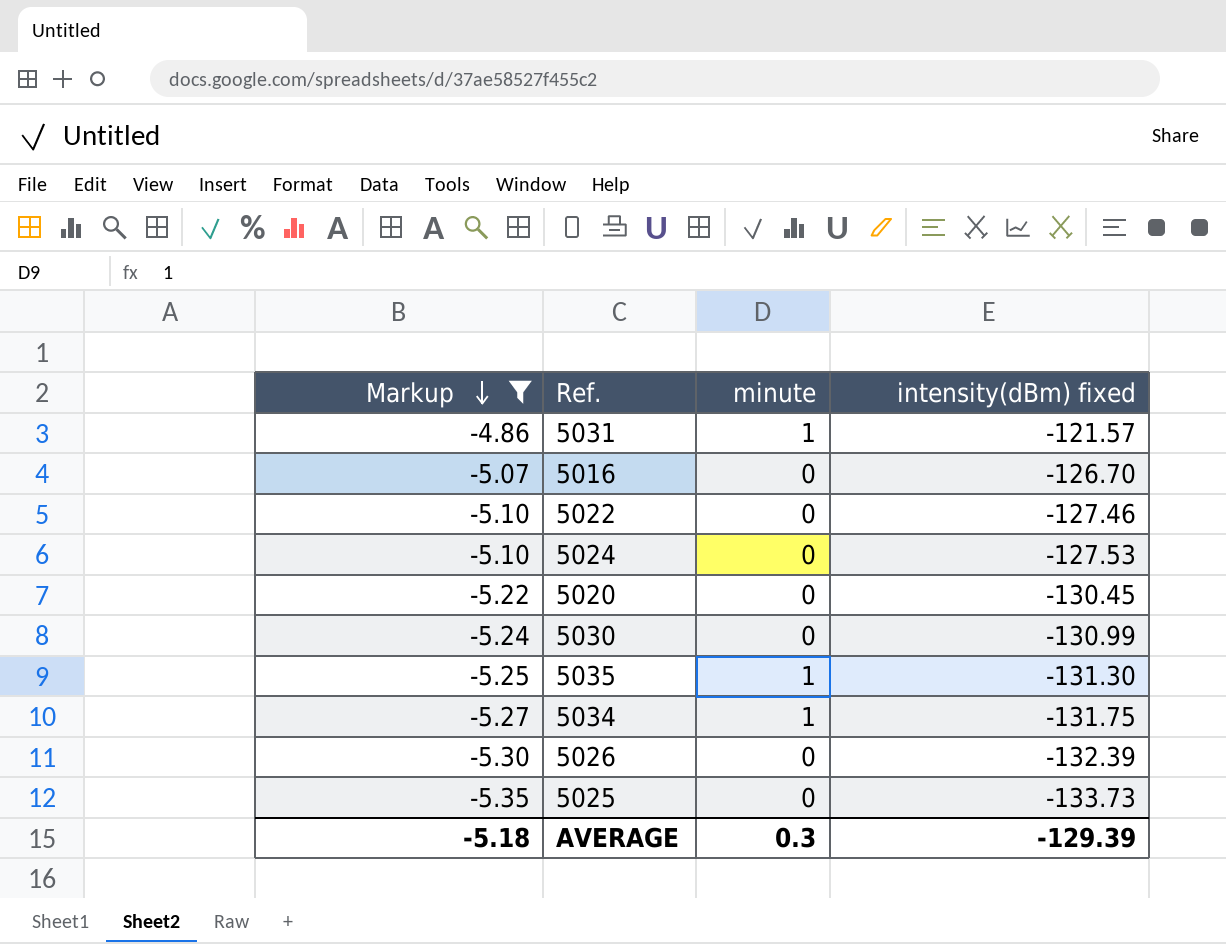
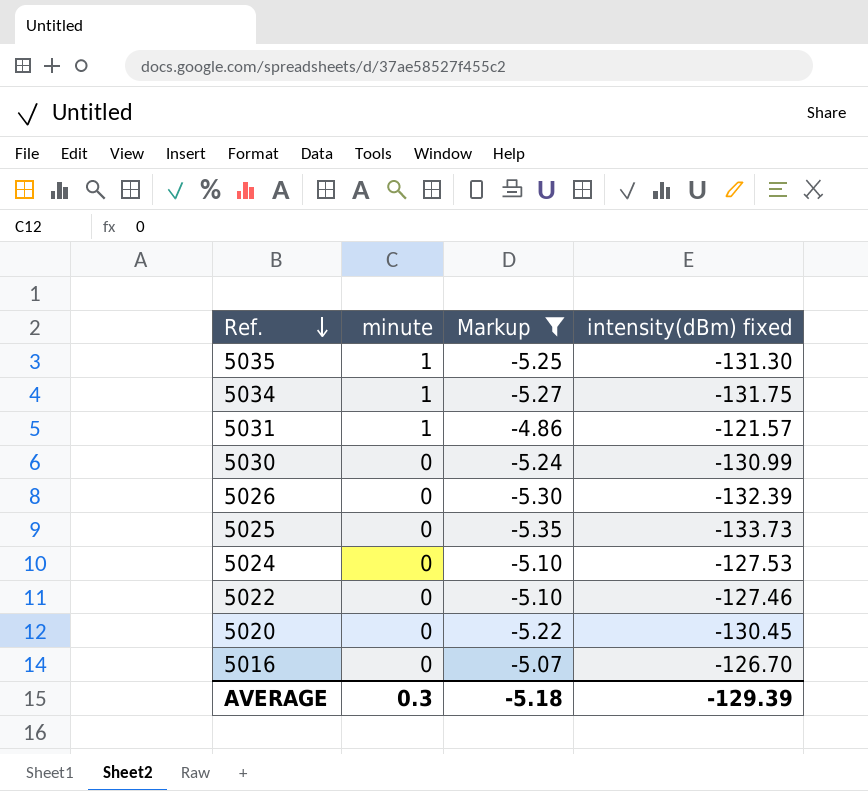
row order: Markup descending -> Ref. descending
column Markup | position: 1 -> 3

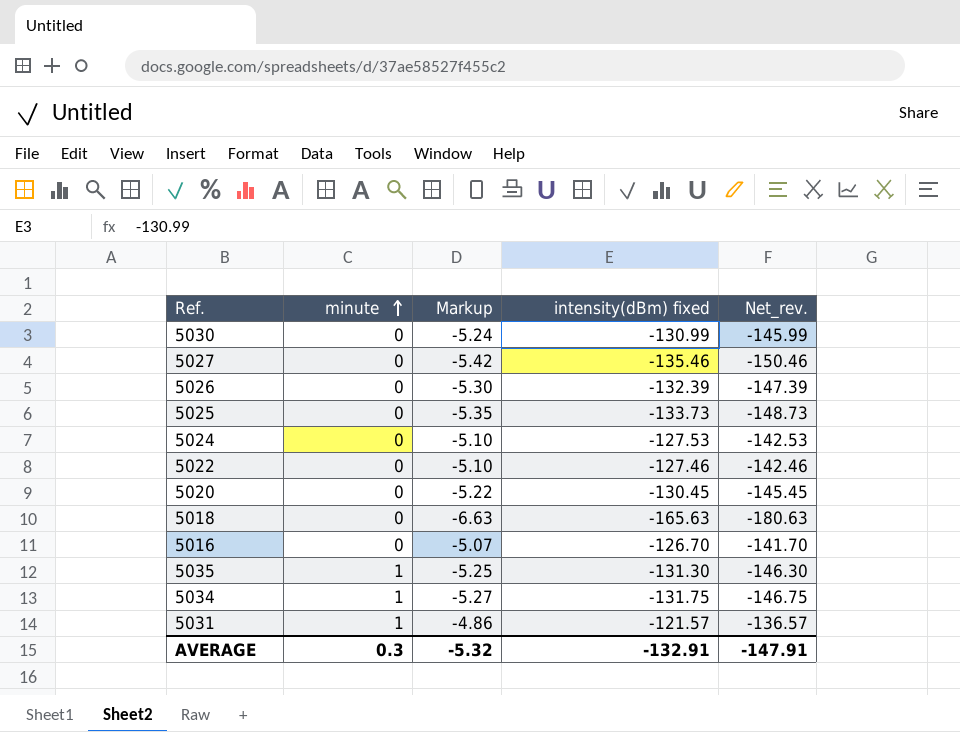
filter: Markup >= -5.35 -> none
row order: Ref. descending -> minute ascending
column Net_rev. | formula: none -> [intensity(dBm) fixed] - 15
AVERAGE | Markup: -5.18 -> -5.32
AVERAGE | intensity(dBm) fixed: -129.39 -> -132.91

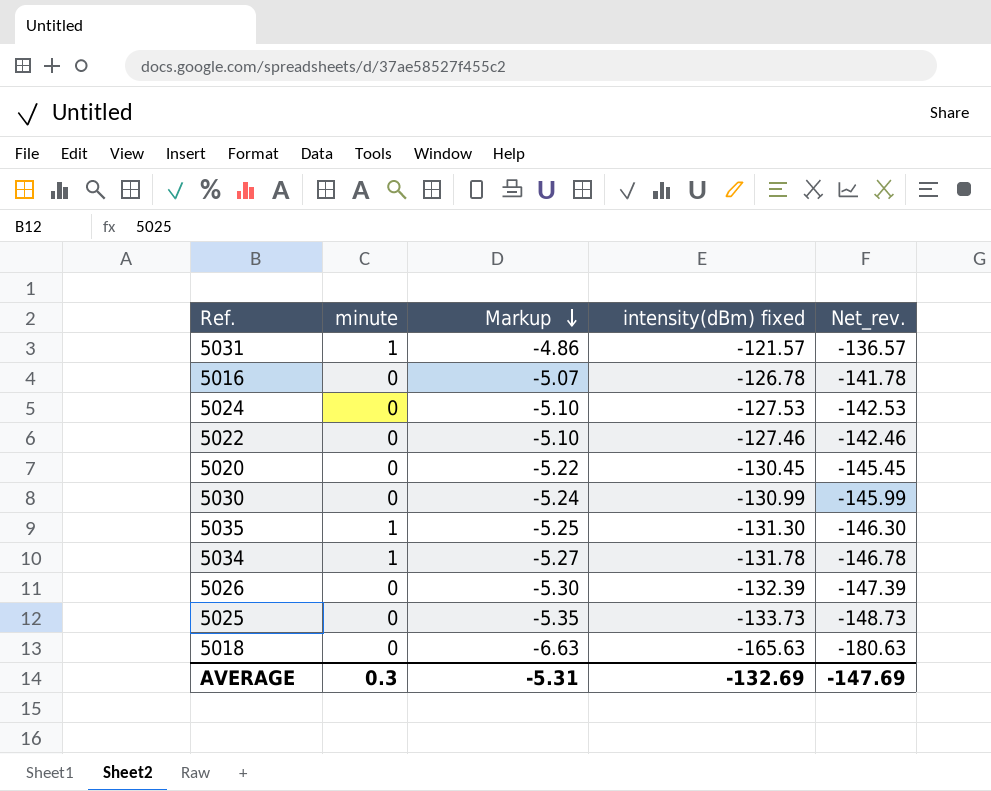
row order: minute ascending -> Markup descending
row 5027: 0 | -5.42 | -135.46 | -150.46 -> none
5016 | intensity(dBm) fixed: -126.70 -> -126.78
5016 | Net_rev.: -141.70 -> -141.78
5034 | intensity(dBm) fixed: -131.75 -> -131.78
5034 | Net_rev.: -146.75 -> -146.78
AVERAGE | Markup: -5.32 -> -5.31
AVERAGE | intensity(dBm) fixed: -132.91 -> -132.69
AVERAGE | Net_rev.: -147.91 -> -147.69

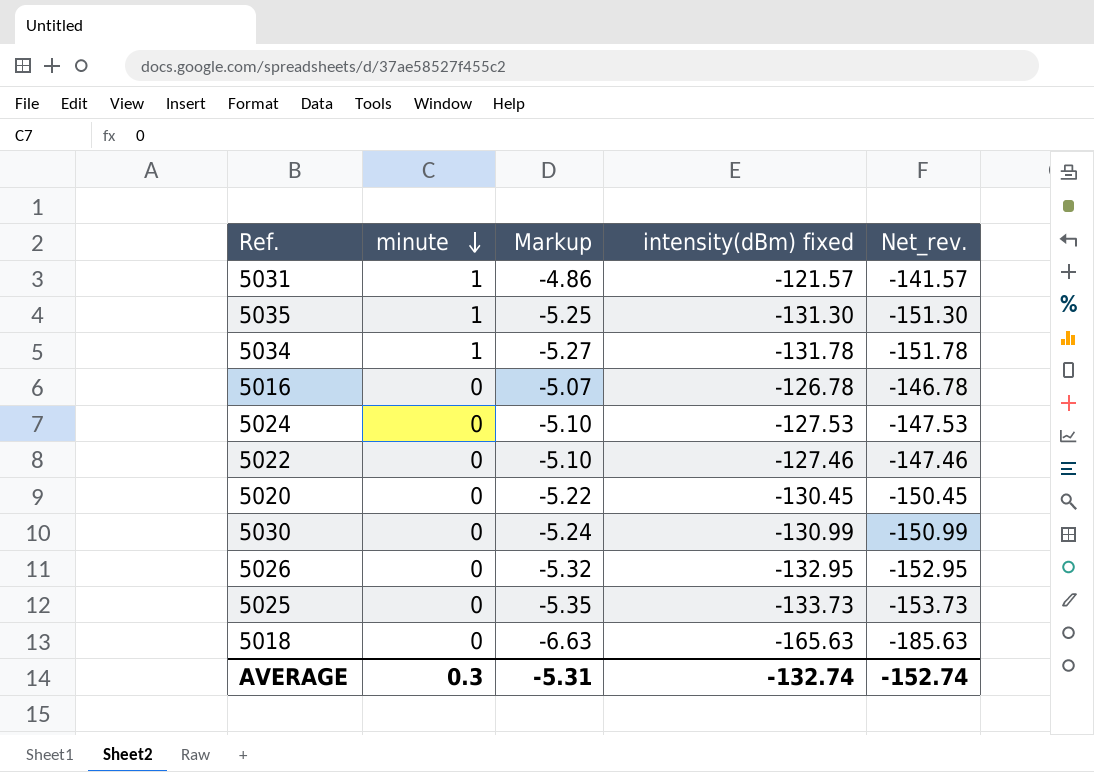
row order: Markup descending -> minute descending
column Net_rev. | formula: [intensity(dBm) fixed] - 15 -> [intensity(dBm) fixed] - 20
5026 | Markup: -5.30 -> -5.32
5026 | intensity(dBm) fixed: -132.39 -> -132.95
AVERAGE | intensity(dBm) fixed: -132.69 -> -132.74
AVERAGE | Net_rev.: -147.69 -> -152.74

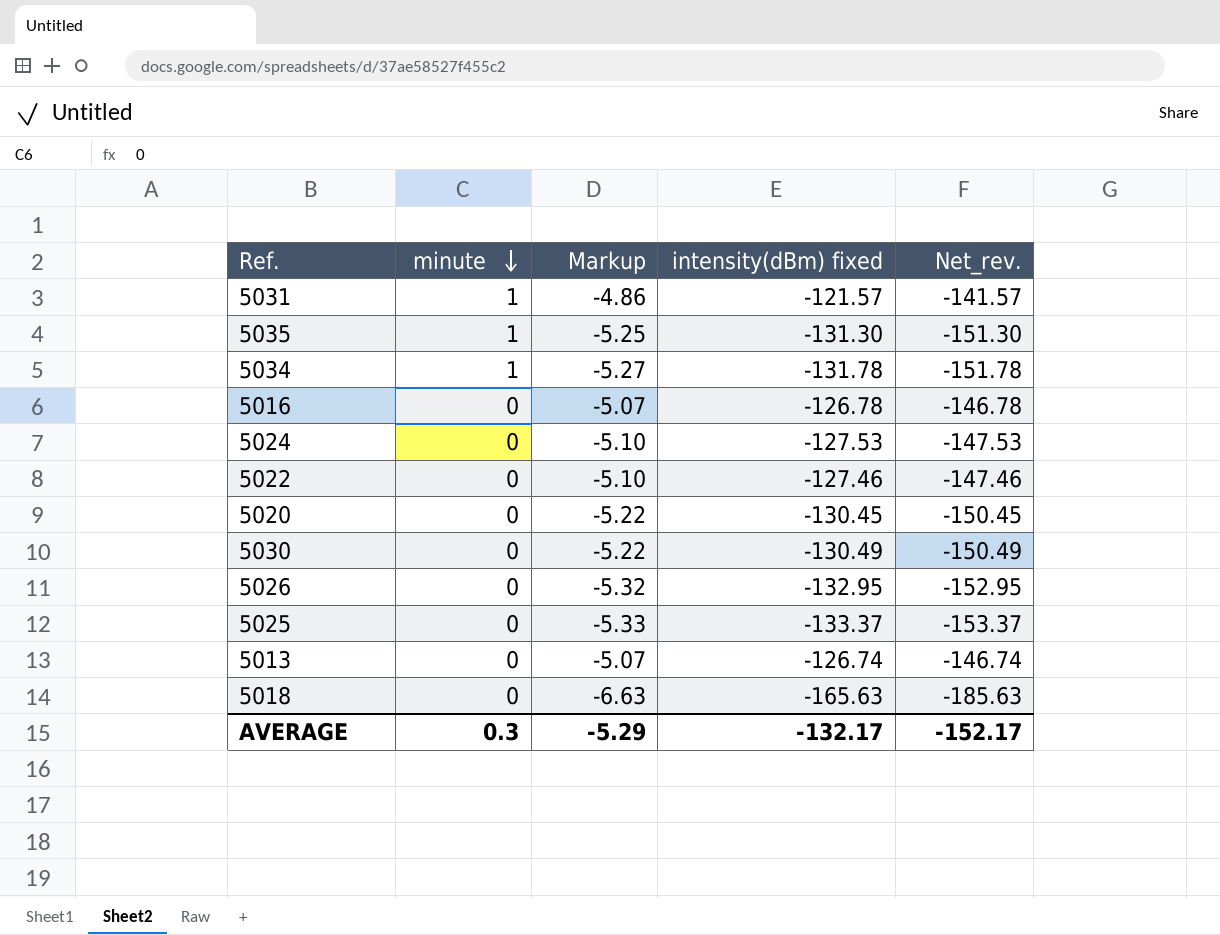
5030 | Markup: -5.24 -> -5.22
5030 | intensity(dBm) fixed: -130.99 -> -130.49
5030 | Net_rev.: -150.99 -> -150.49
5025 | Markup: -5.35 -> -5.33
5025 | intensity(dBm) fixed: -133.73 -> -133.37
5025 | Net_rev.: -153.73 -> -153.37
row 5013: none -> 0 | -5.07 | -126.74 | -146.74
AVERAGE | Markup: -5.31 -> -5.29
AVERAGE | intensity(dBm) fixed: -132.74 -> -132.17
AVERAGE | Net_rev.: -152.74 -> -152.17

